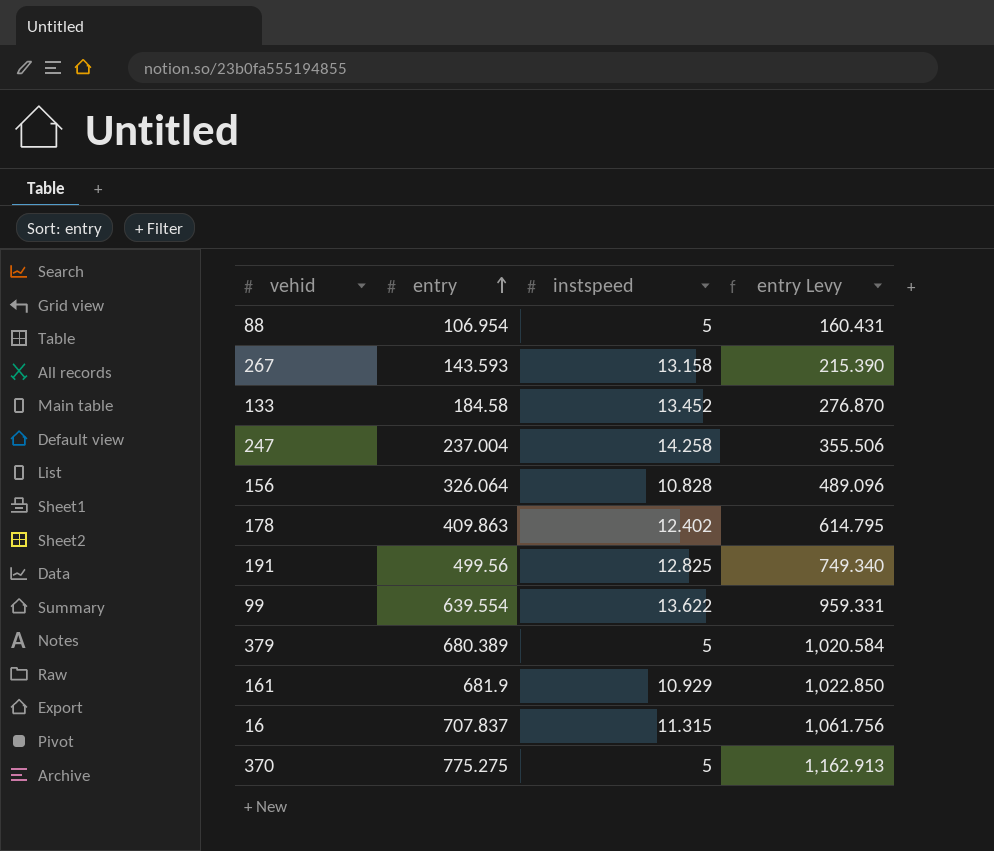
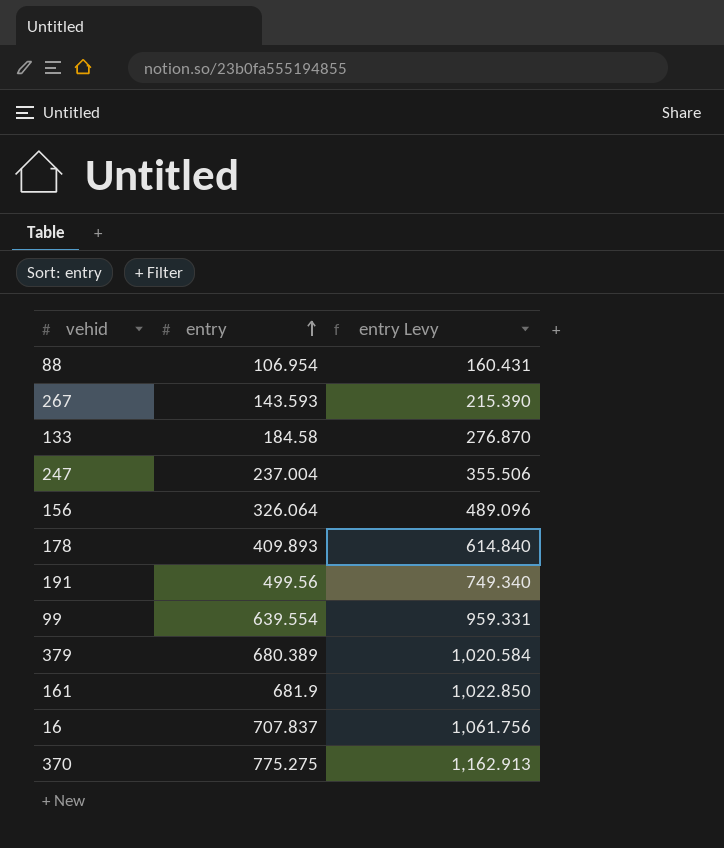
column instspeed | position: 3 -> none
178 | entry: 409.863 -> 409.893
178 | entry Levy: 614.795 -> 614.840

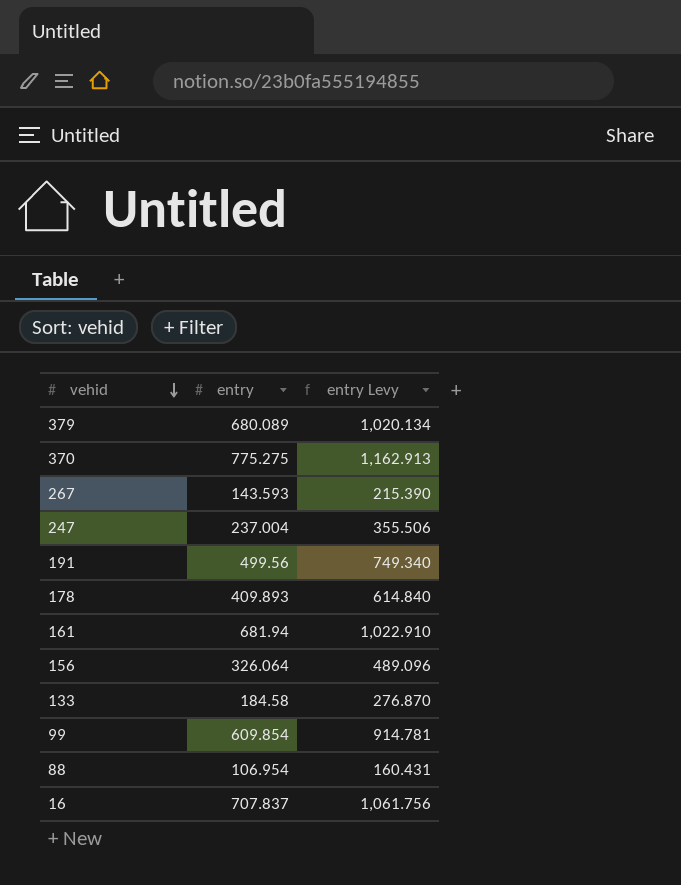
row order: entry ascending -> vehid descending
379 | entry: 680.389 -> 680.089
379 | entry Levy: 1,020.584 -> 1,020.134
161 | entry: 681.9 -> 681.94
161 | entry Levy: 1,022.850 -> 1,022.910
99 | entry: 639.554 -> 609.854
99 | entry Levy: 959.331 -> 914.781

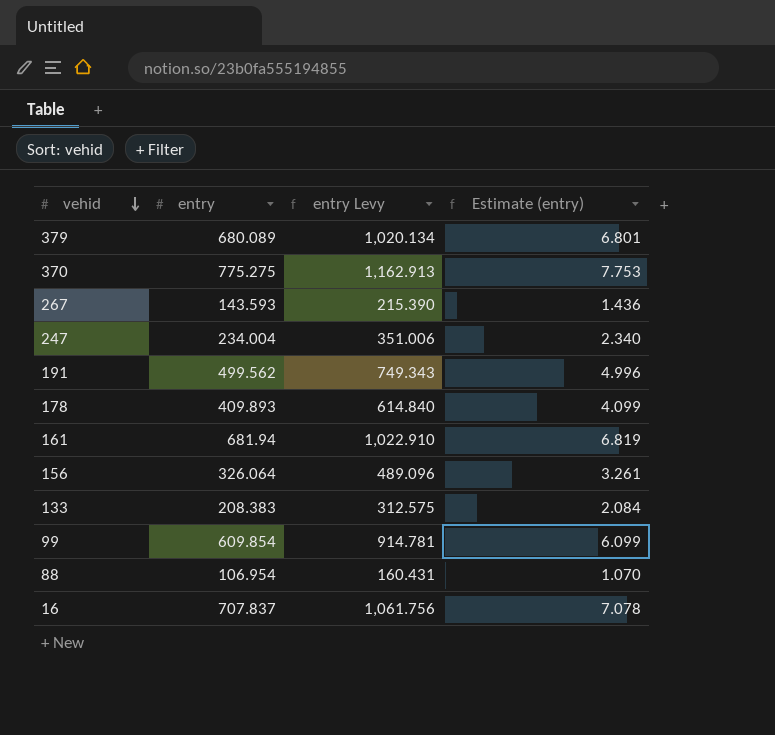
column Estimate (entry) | formula: none -> [entry] * 0.01
247 | entry: 237.004 -> 234.004
247 | entry Levy: 355.506 -> 351.006
191 | entry: 499.56 -> 499.562
191 | entry Levy: 749.340 -> 749.343
133 | entry: 184.58 -> 208.383
133 | entry Levy: 276.870 -> 312.575

